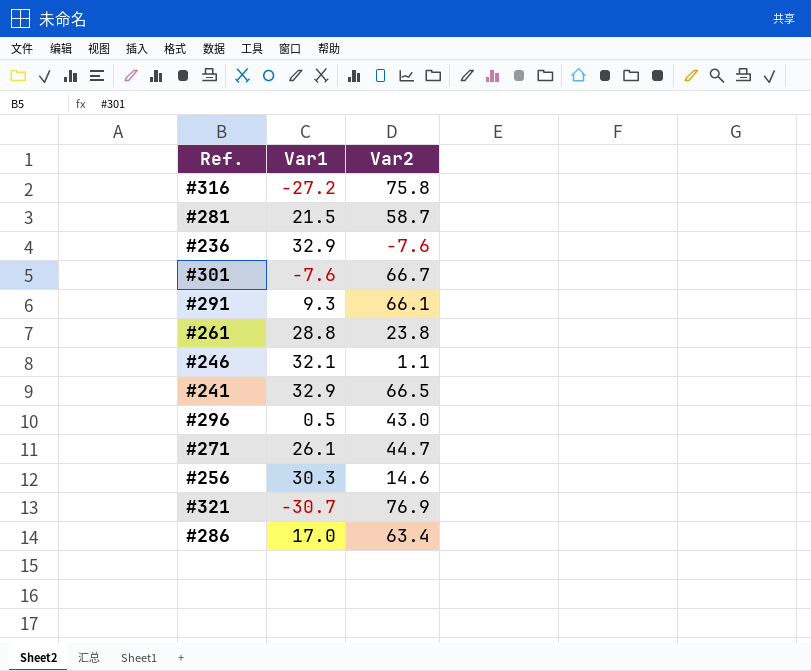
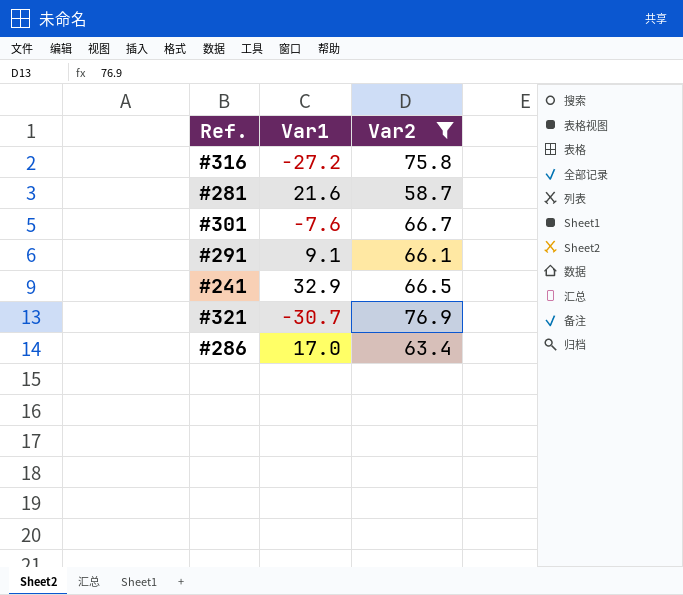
filter: none -> Var2 >= 58.7
#281 | Var1: 21.5 -> 21.6
#291 | Var1: 9.3 -> 9.1

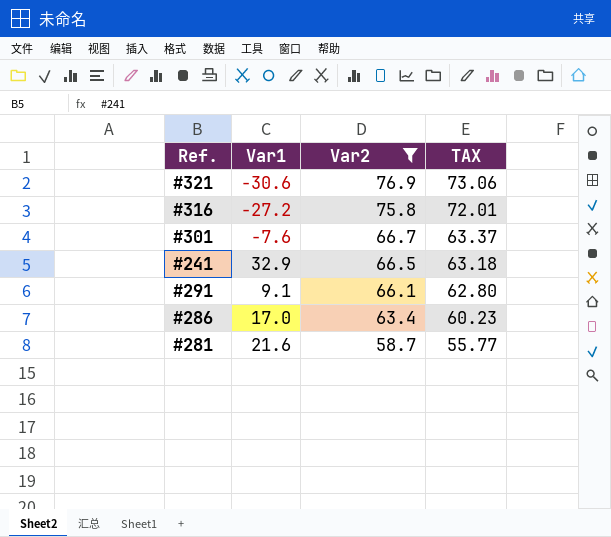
row order: none -> Var2 descending
column TAX | formula: none -> [Var2] * 0.95
#321 | Var1: -30.7 -> -30.6

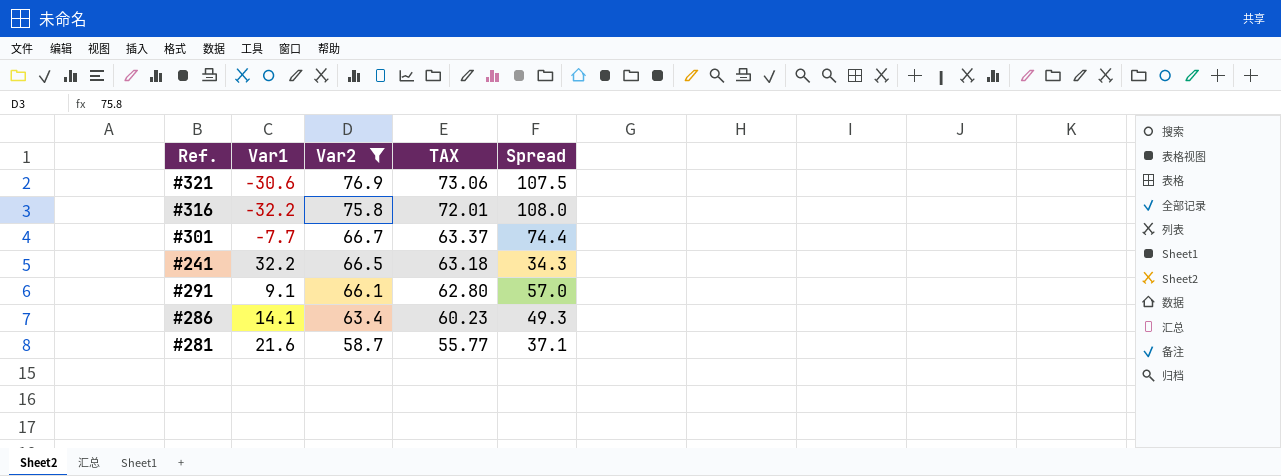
column Spread | formula: none -> [Var2] - [Var1]
#316 | Var1: -27.2 -> -32.2
#301 | Var1: -7.6 -> -7.7
#241 | Var1: 32.9 -> 32.2
#286 | Var1: 17.0 -> 14.1

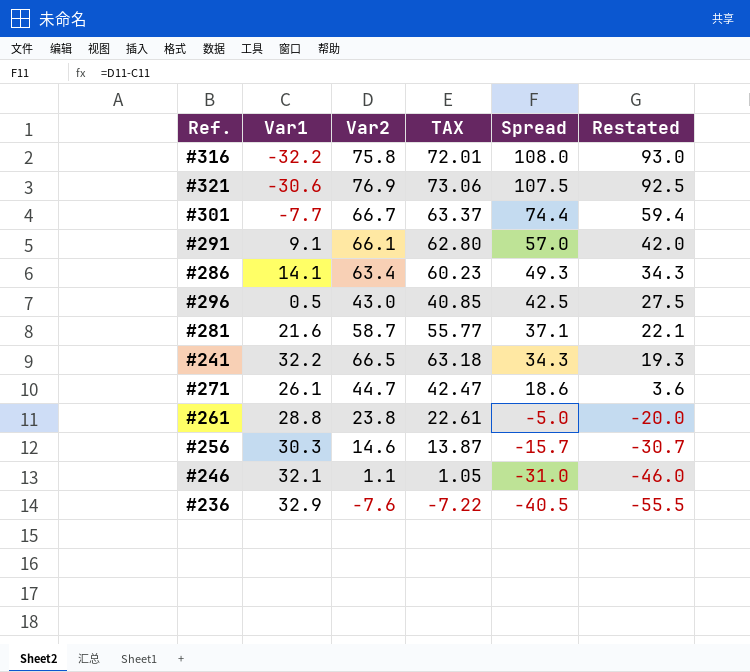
filter: Var2 >= 58.7 -> none
row order: Var2 descending -> Spread descending
column Restated | formula: none -> [Spread] - 15

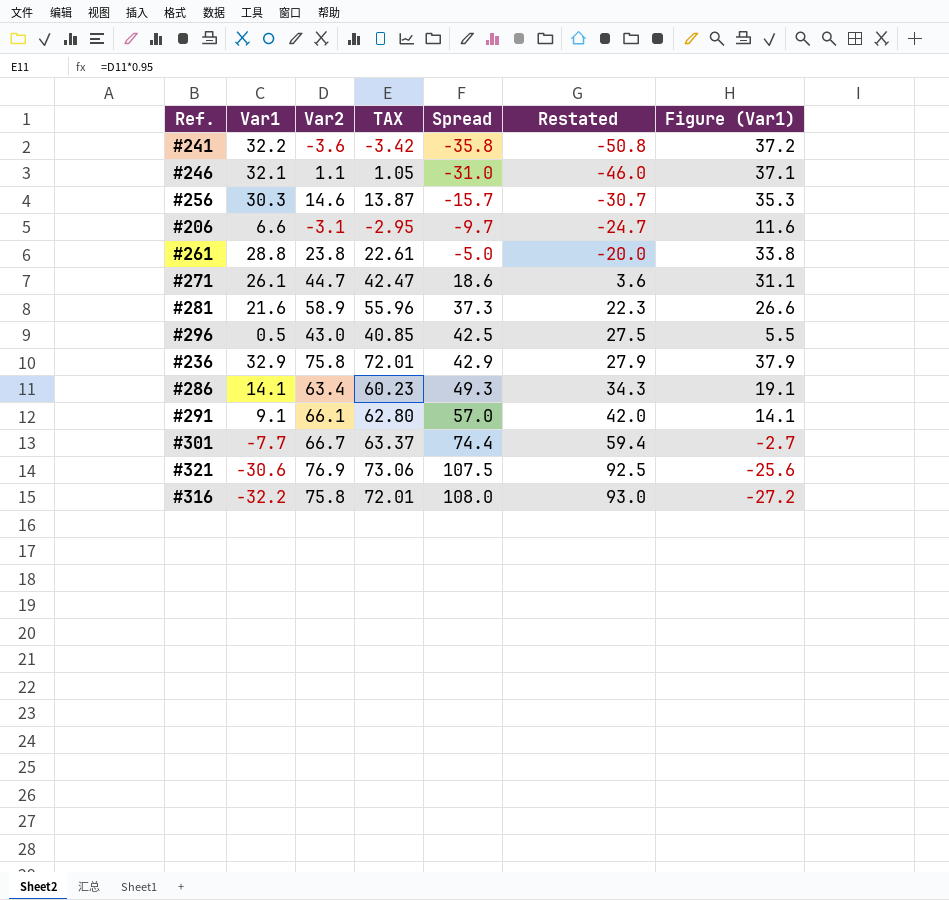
row order: Spread descending -> Spread ascending
column Figure (Var1) | formula: none -> [Var1] + 5
#241 | Var2: 66.5 -> -3.6
#241 | TAX: 63.18 -> -3.42
#241 | Spread: 34.3 -> -35.8
#241 | Restated: 19.3 -> -50.8
row #206: none -> 6.6 | -3.1 | -2.95 | -9.7 | -24.7 | 11.6
#281 | Var2: 58.7 -> 58.9
#281 | TAX: 55.77 -> 55.96
#281 | Spread: 37.1 -> 37.3
#281 | Restated: 22.1 -> 22.3
#236 | Var2: -7.6 -> 75.8
#236 | TAX: -7.22 -> 72.01
#236 | Spread: -40.5 -> 42.9
#236 | Restated: -55.5 -> 27.9

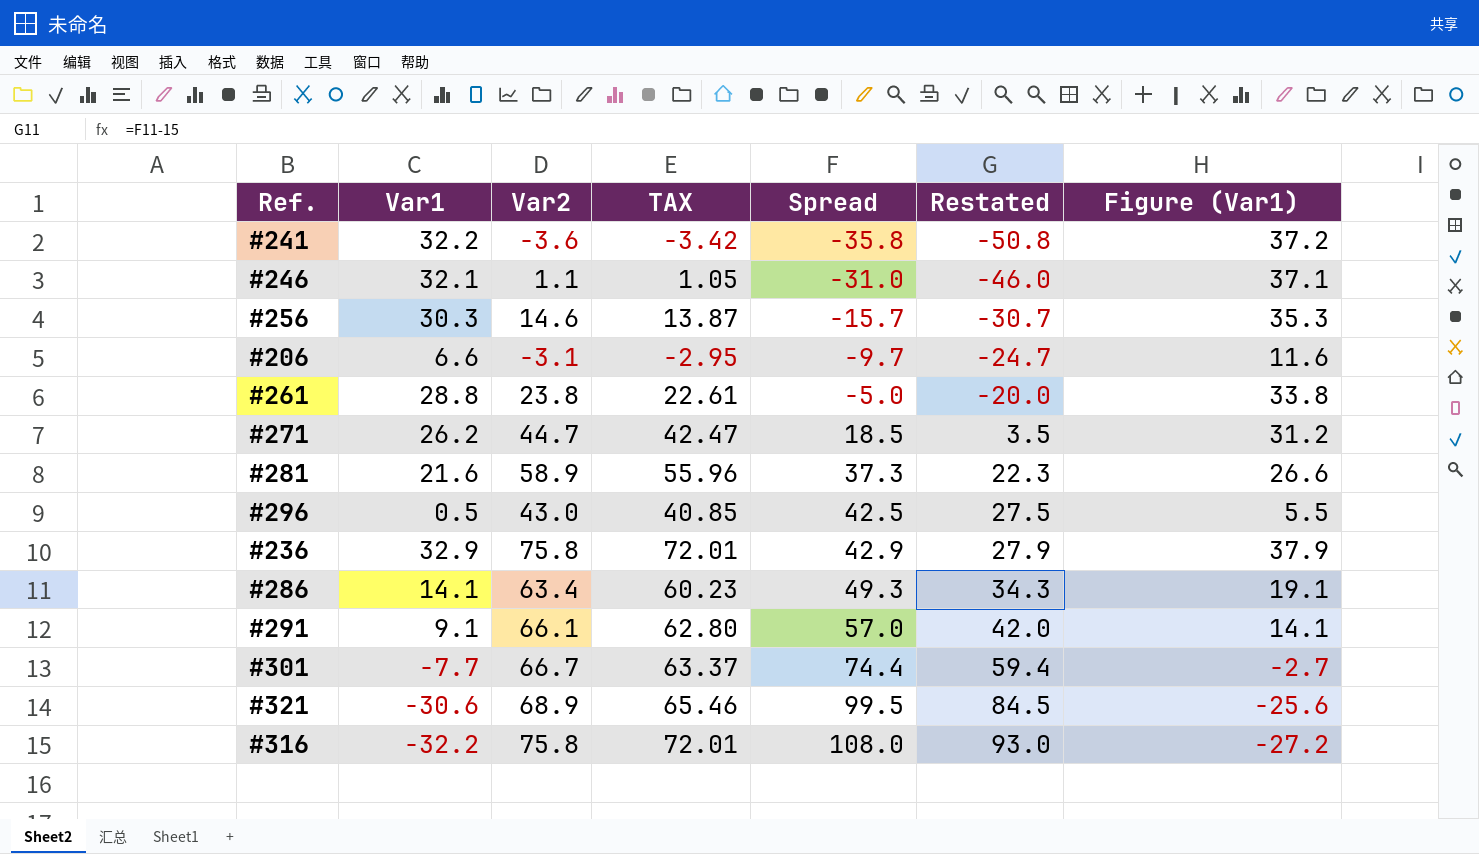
#271 | Var1: 26.1 -> 26.2
#271 | Spread: 18.6 -> 18.5
#271 | Restated: 3.6 -> 3.5
#271 | Figure (Var1): 31.1 -> 31.2
#321 | Var2: 76.9 -> 68.9
#321 | TAX: 73.06 -> 65.46
#321 | Spread: 107.5 -> 99.5
#321 | Restated: 92.5 -> 84.5

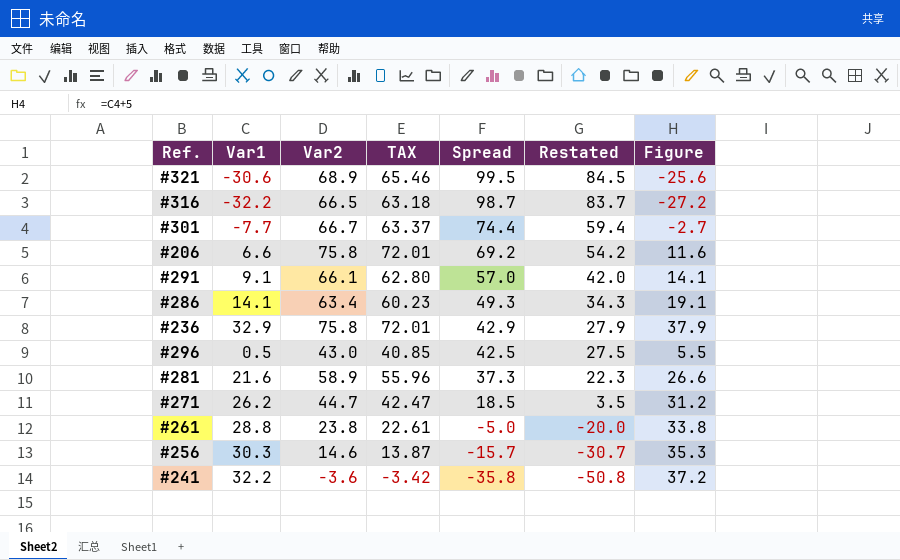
row order: Spread ascending -> Spread descending
column name: Figure (Var1) -> Figure
row #246: 32.1 | 1.1 | 1.05 | -31.0 | -46.0 | 37.1 -> none
#316 | Var2: 75.8 -> 66.5
#316 | TAX: 72.01 -> 63.18
#316 | Spread: 108.0 -> 98.7
#316 | Restated: 93.0 -> 83.7
#206 | Var2: -3.1 -> 75.8
#206 | TAX: -2.95 -> 72.01
#206 | Spread: -9.7 -> 69.2
#206 | Restated: -24.7 -> 54.2

